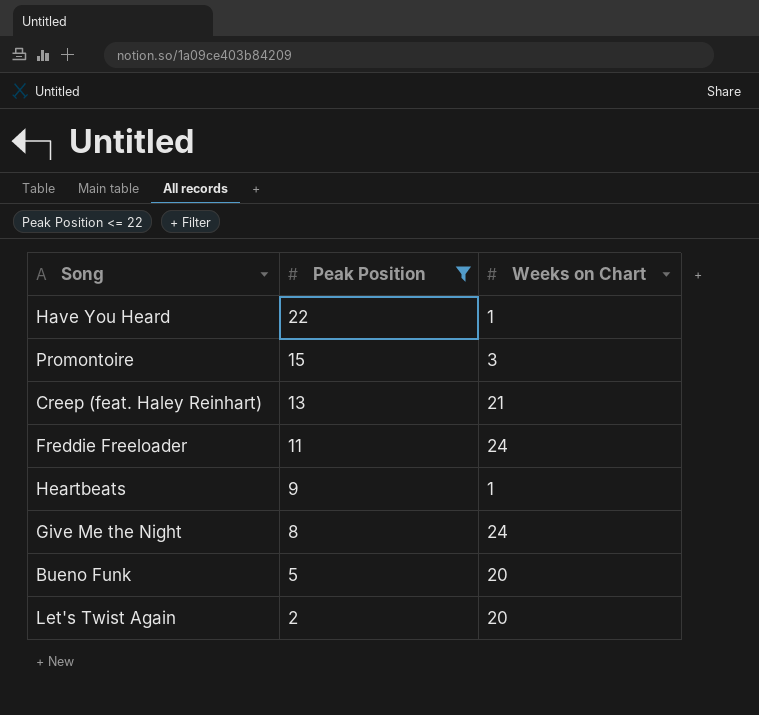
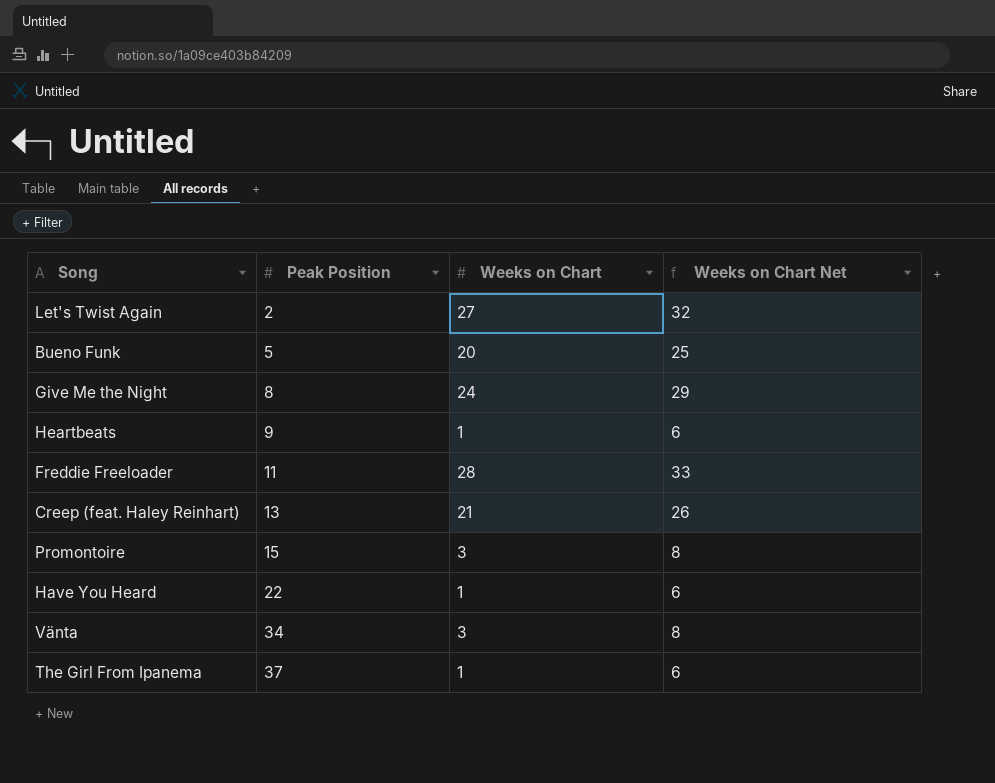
filter: Peak Position <= 22 -> none
row order: Peak Position descending -> Peak Position ascending
column Weeks on Chart Net | formula: none -> [Weeks on Chart] + 5
Let's Twist Again | Weeks on Chart: 20 -> 27
Freddie Freeloader | Weeks on Chart: 24 -> 28

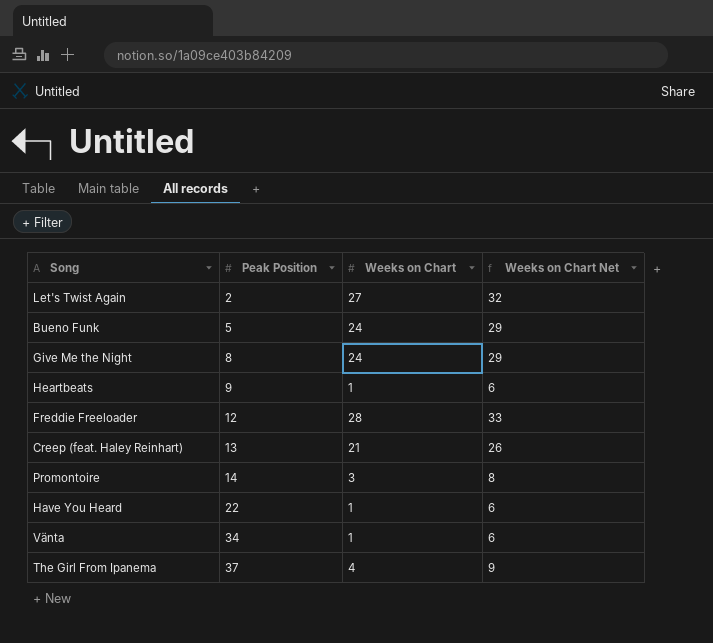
Bueno Funk | Weeks on Chart: 20 -> 24
Bueno Funk | Weeks on Chart Net: 25 -> 29
Freddie Freeloader | Peak Position: 11 -> 12
Promontoire | Peak Position: 15 -> 14
Vänta | Weeks on Chart: 3 -> 1
Vänta | Weeks on Chart Net: 8 -> 6
The Girl From Ipanema | Weeks on Chart: 1 -> 4
The Girl From Ipanema | Weeks on Chart Net: 6 -> 9

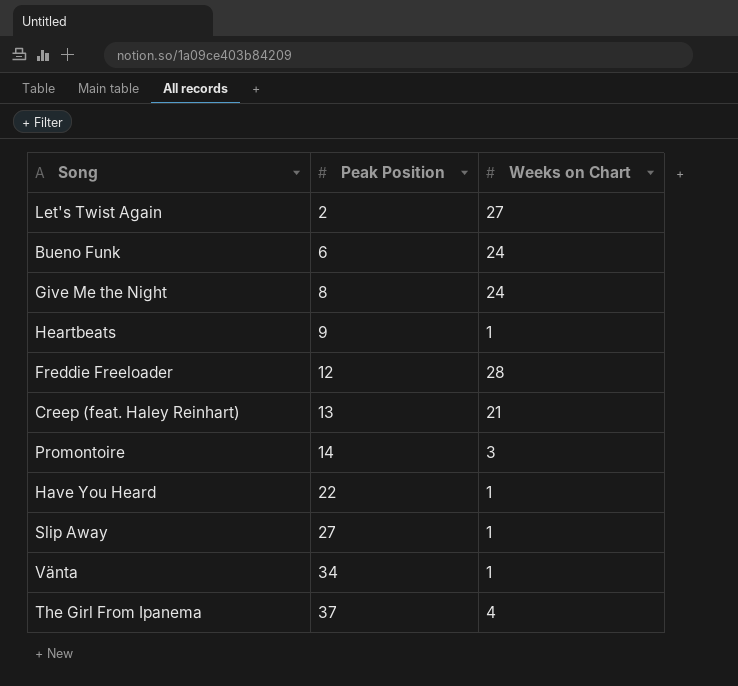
column Weeks on Chart Net | formula: [Weeks on Chart] + 5 -> none
Bueno Funk | Peak Position: 5 -> 6
row Slip Away: none -> 27 | 1

